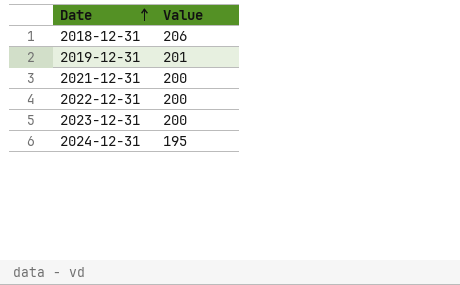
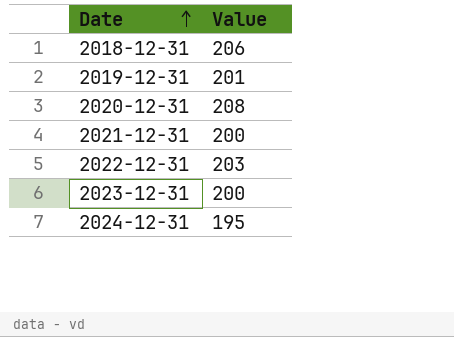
row 2020-12-31: none -> 208
2022-12-31 | Value: 200 -> 203

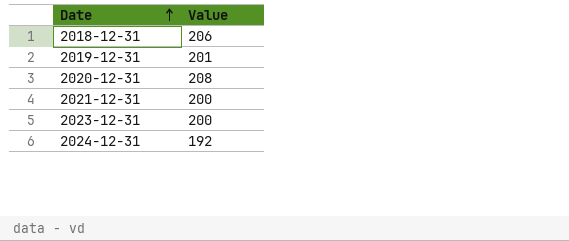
row 2022-12-31: 203 -> none
2024-12-31 | Value: 195 -> 192

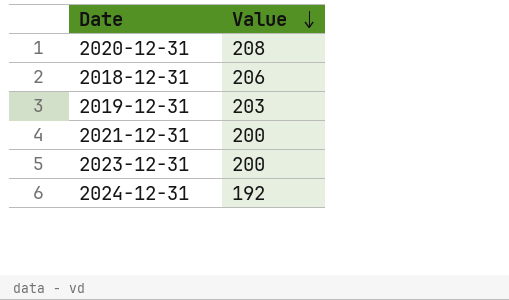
row order: Date ascending -> Value descending
2019-12-31 | Value: 201 -> 203

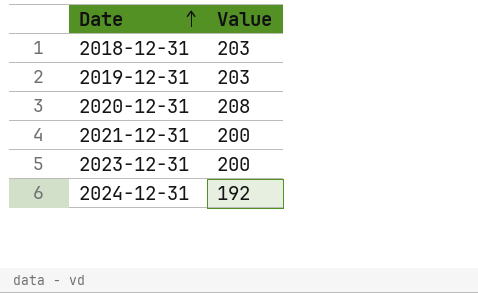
row order: Value descending -> Date ascending
2018-12-31 | Value: 206 -> 203

